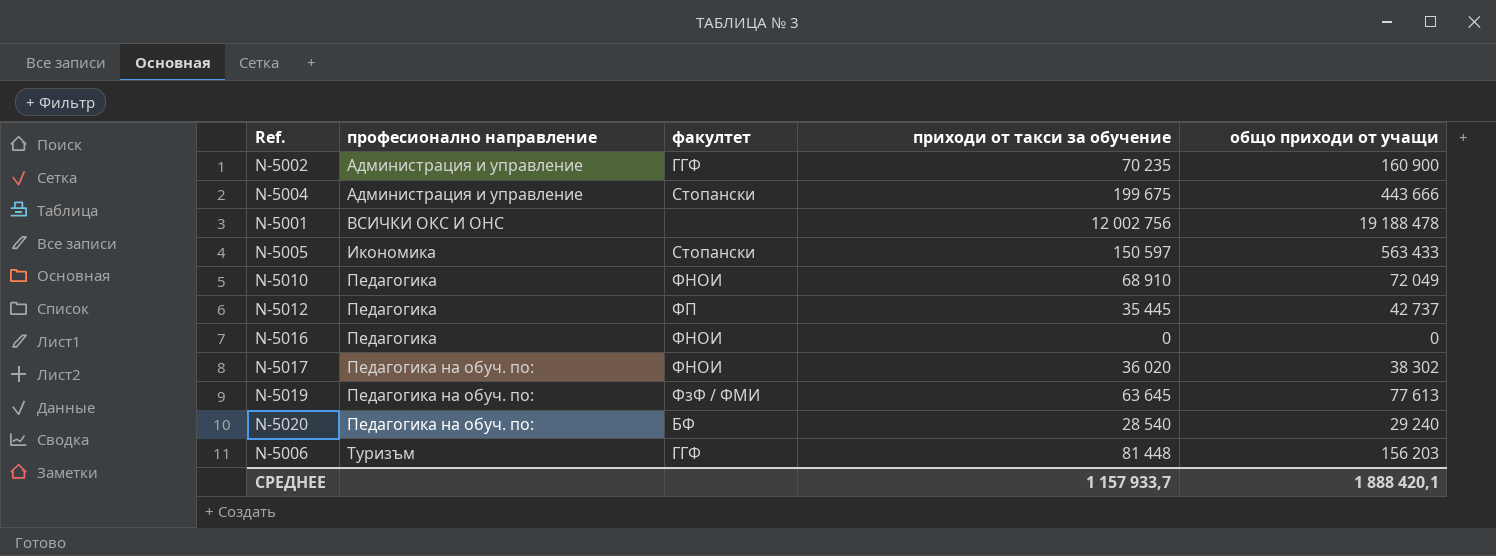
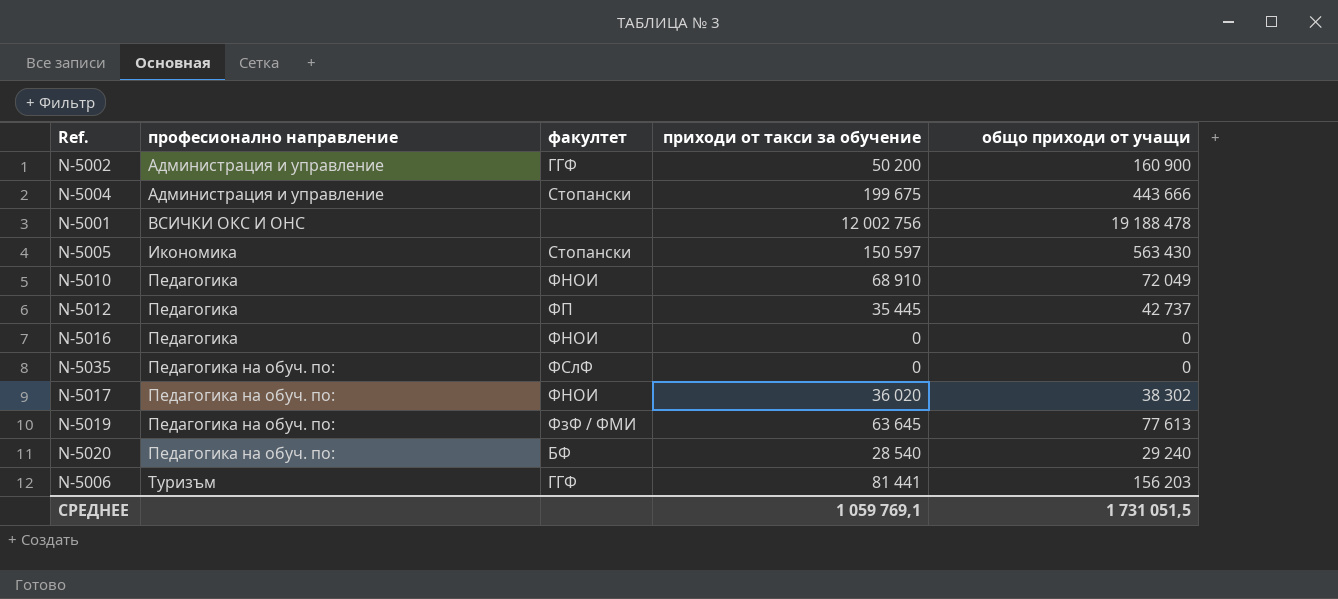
N-5002 | приходи от такси за обучение: 70 235 -> 50 200
N-5005 | общо приходи от учащи: 563 433 -> 563 430
row N-5035: none -> Педагогика на обуч. по: | ФСлФ | 0 | 0
N-5006 | приходи от такси за обучение: 81 448 -> 81 441
СРЕДНЕЕ | приходи от такси за обучение: 1 157 933,7 -> 1 059 769,1
СРЕДНЕЕ | общо приходи от учащи: 1 888 420,1 -> 1 731 051,5

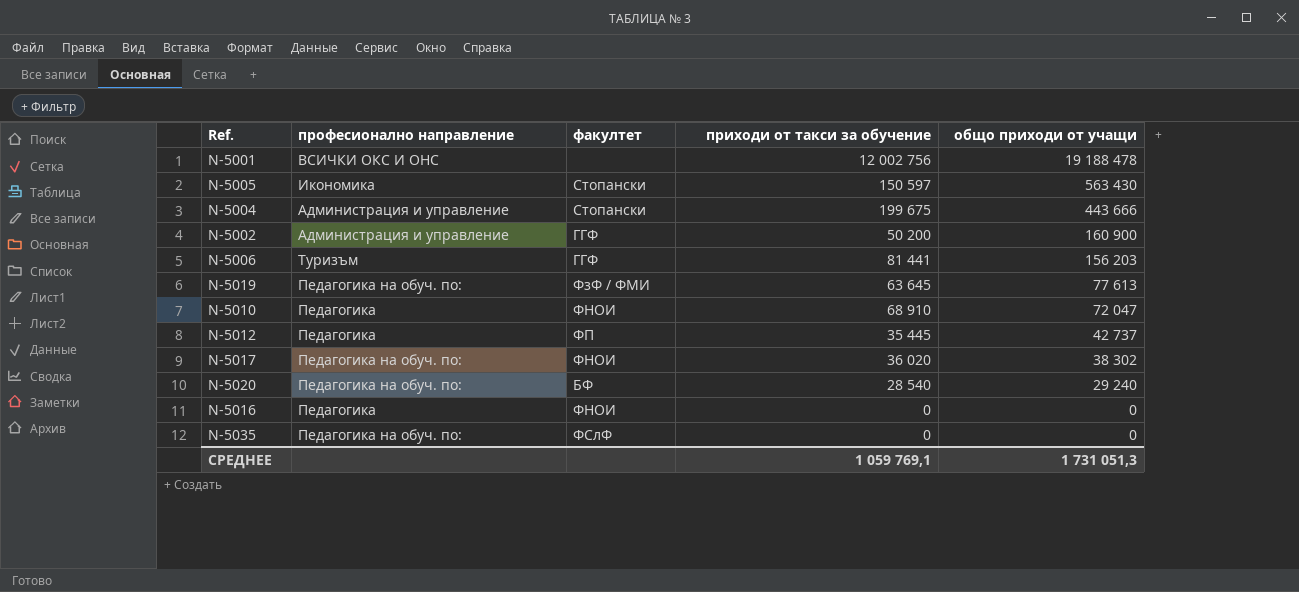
row order: професионално направление ascending -> общо приходи от учащи descending
N-5010 | общо приходи от учащи: 72 049 -> 72 047
СРЕДНЕЕ | общо приходи от учащи: 1 731 051,5 -> 1 731 051,3

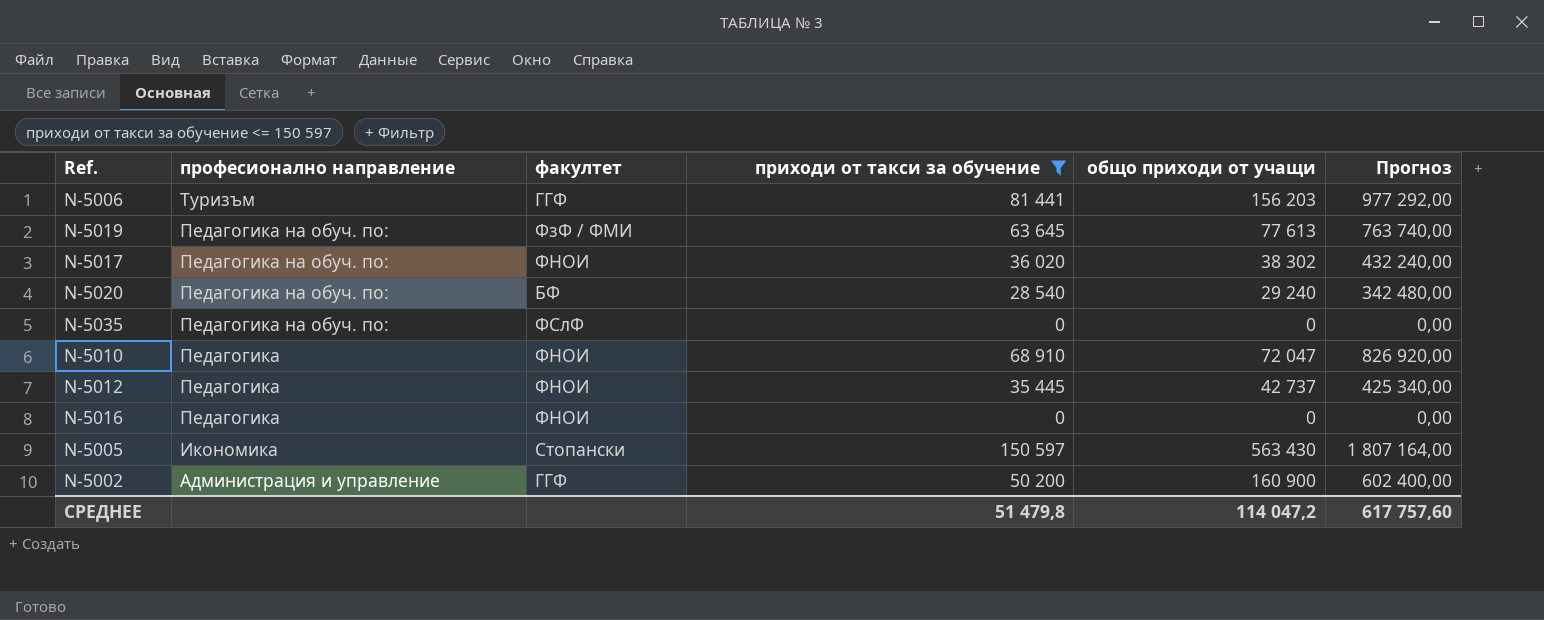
filter: none -> приходи от такси за обучение <= 150 597
row order: общо приходи от учащи descending -> професионално направление descending
column Прогноз | formula: none -> [приходи от такси за обучение] * 12
N-5012 | факултет: ФП -> ФНОИ
СРЕДНЕЕ | приходи от такси за обучение: 1 059 769,1 -> 51 479,8
СРЕДНЕЕ | общо приходи от учащи: 1 731 051,3 -> 114 047,2

